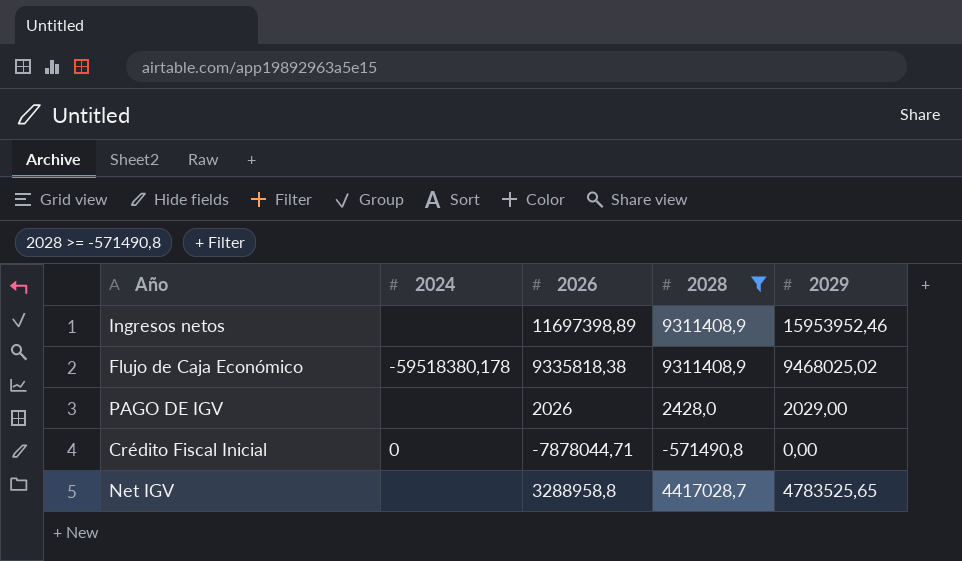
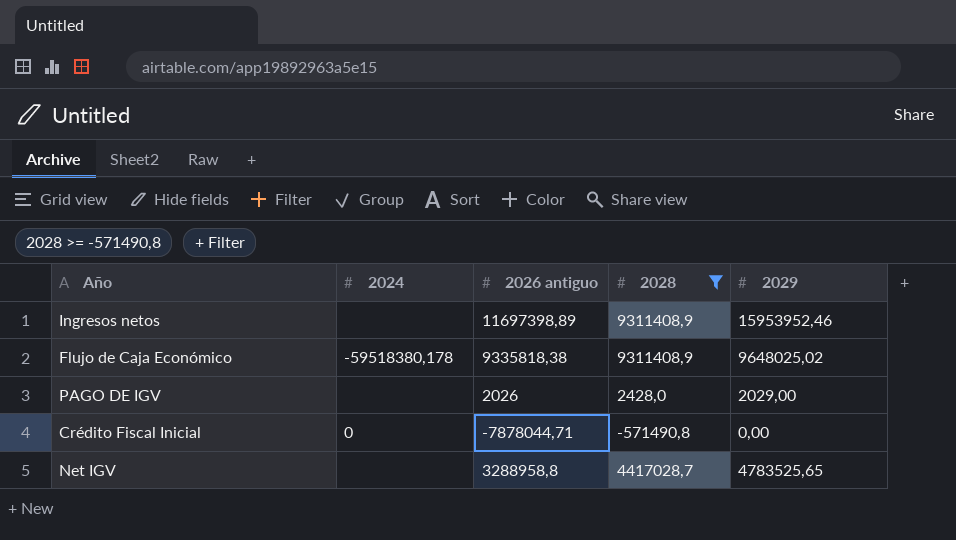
column name: 2026 -> 2026 antiguo
Flujo de Caja Económico | 2029: 9468025,02 -> 9648025,02

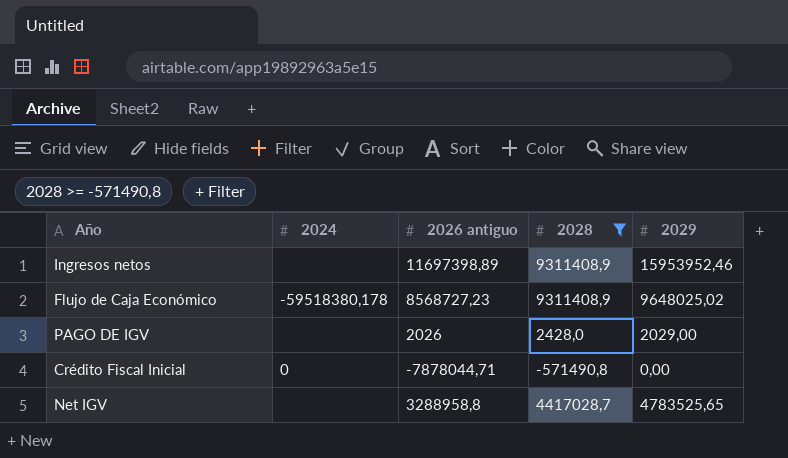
Flujo de Caja Económico | 2026 antiguo: 9335818,38 -> 8568727,23

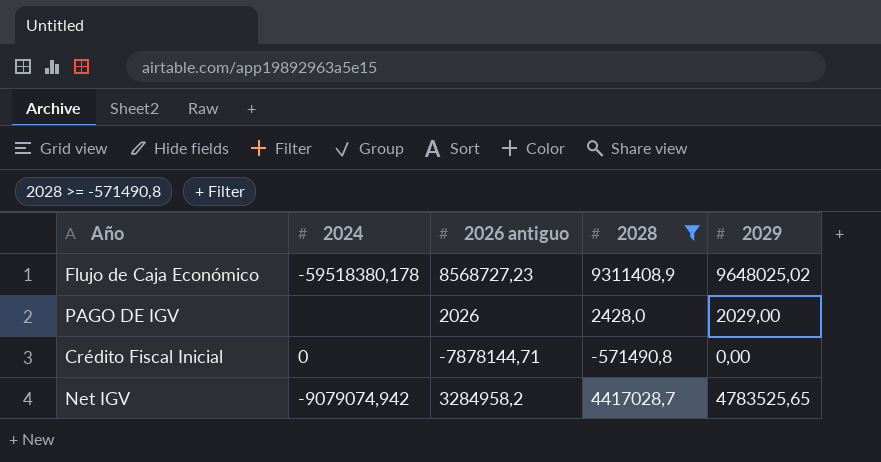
row Ingresos netos: none | 11697398,89 | 9311408,9 | 15953952,46 -> none
Crédito Fiscal Inicial | 2026 antiguo: -7878044,71 -> -7878144,71
Net IGV | 2024: none -> -9079074,942
Net IGV | 2026 antiguo: 3288958,8 -> 3284958,2

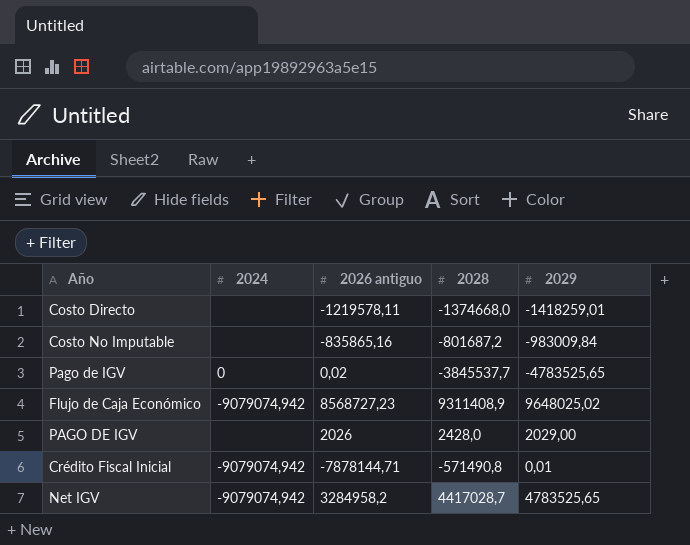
filter: 2028 >= -571490,8 -> none
Flujo de Caja Económico | 2024: -59518380,178 -> -9079074,942
Crédito Fiscal Inicial | 2024: 0 -> -9079074,942
Crédito Fiscal Inicial | 2029: 0,00 -> 0,01

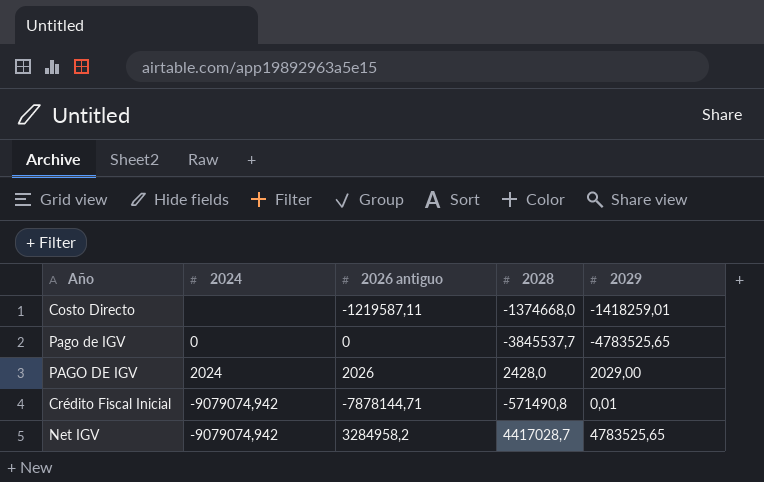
row Costo No Imputable: none | -835865,16 | -801687,2 | -983009,84 -> none
row Flujo de Caja Económico: -9079074,942 | 8568727,23 | 9311408,9 | 9648025,02 -> none
Costo Directo | 2026 antiguo: -1219578,11 -> -1219587,11
Pago de IGV | 2026 antiguo: 0,02 -> 0
PAGO DE IGV | 2024: none -> 2024

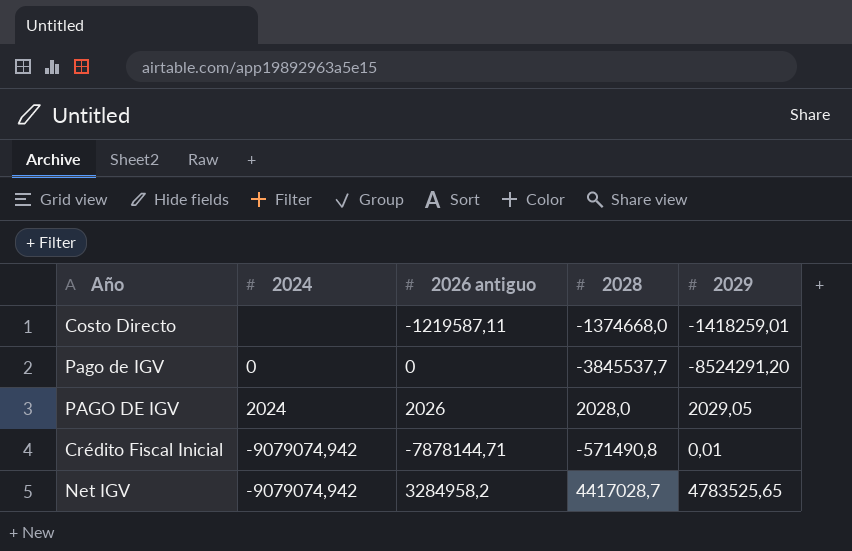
Pago de IGV | 2029: -4783525,65 -> -8524291,20
PAGO DE IGV | 2028: 2428,0 -> 2028,0
PAGO DE IGV | 2029: 2029,00 -> 2029,05

